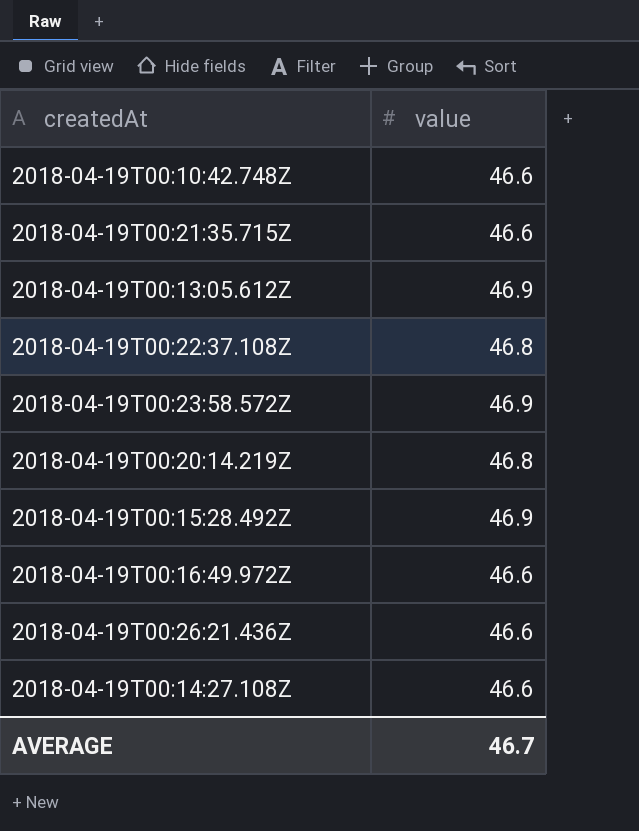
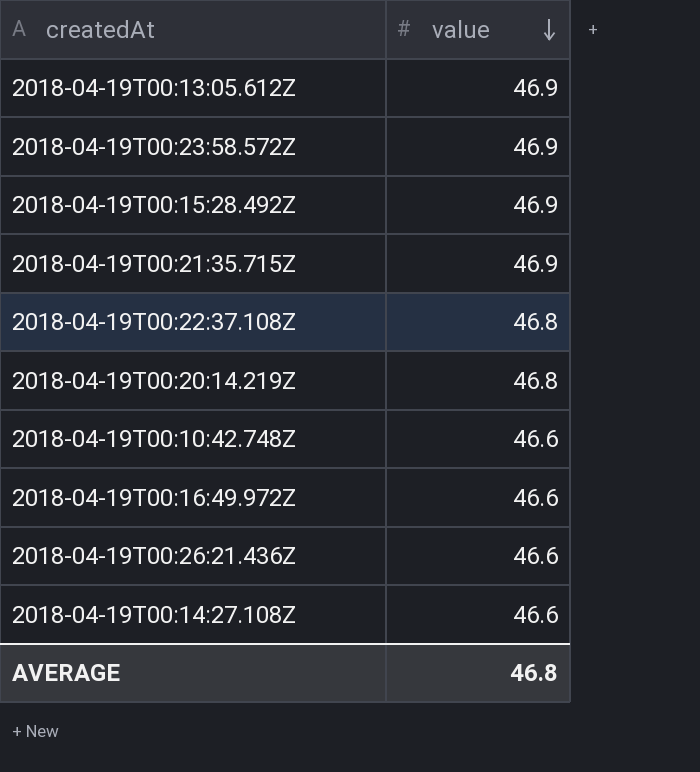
row order: none -> value descending
2018-04-19T00:21:35.715Z | value: 46.6 -> 46.9
AVERAGE | value: 46.7 -> 46.8

